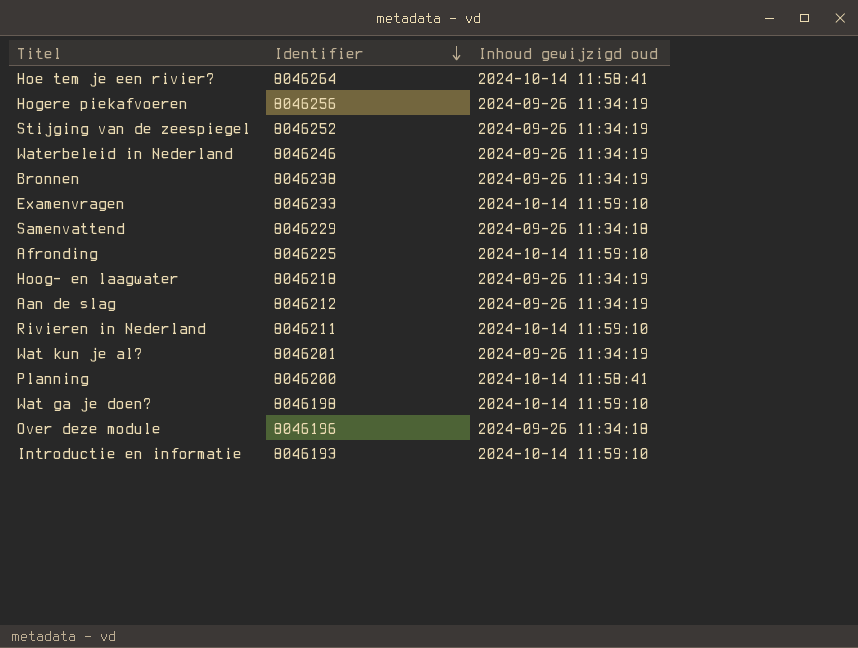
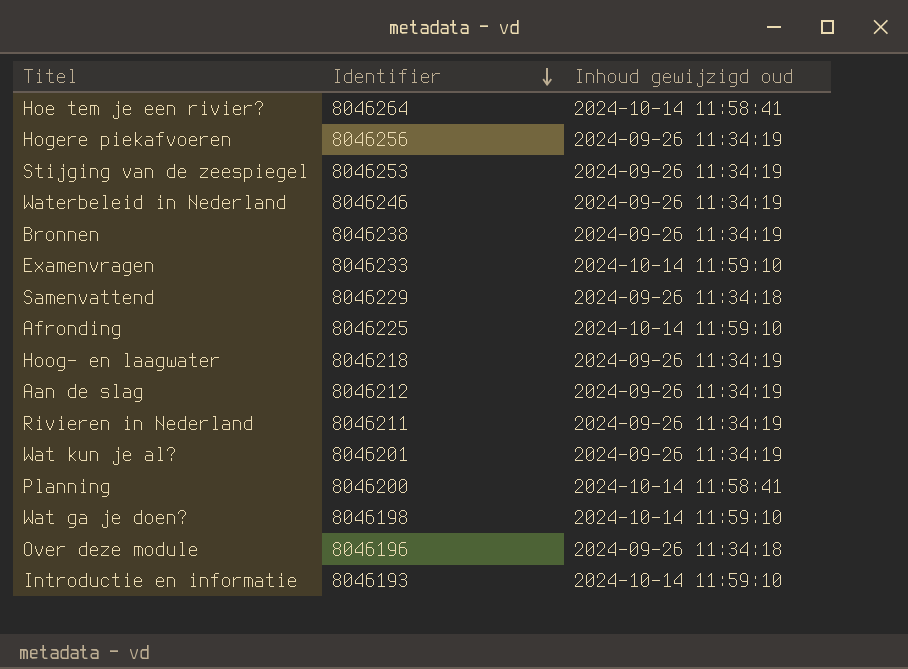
Stijging van de zeespiegel | Identifier: 8046252 -> 8046253
Rivieren in Nederland | Inhoud gewijzigd oud: 2024-10-14 11:59:10 -> 2024-09-26 11:34:19

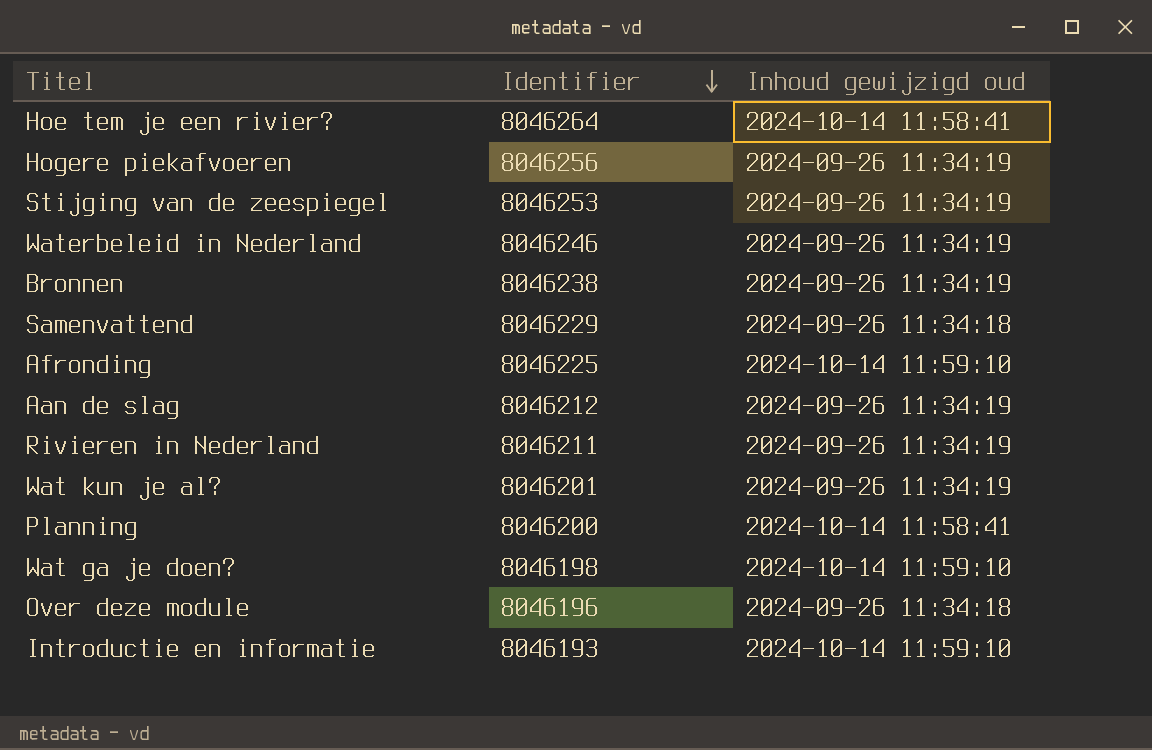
row Examenvragen: 8046233 | 2024-10-14 11:59:10 -> none
row Hoog- en laagwater: 8046218 | 2024-09-26 11:34:19 -> none

